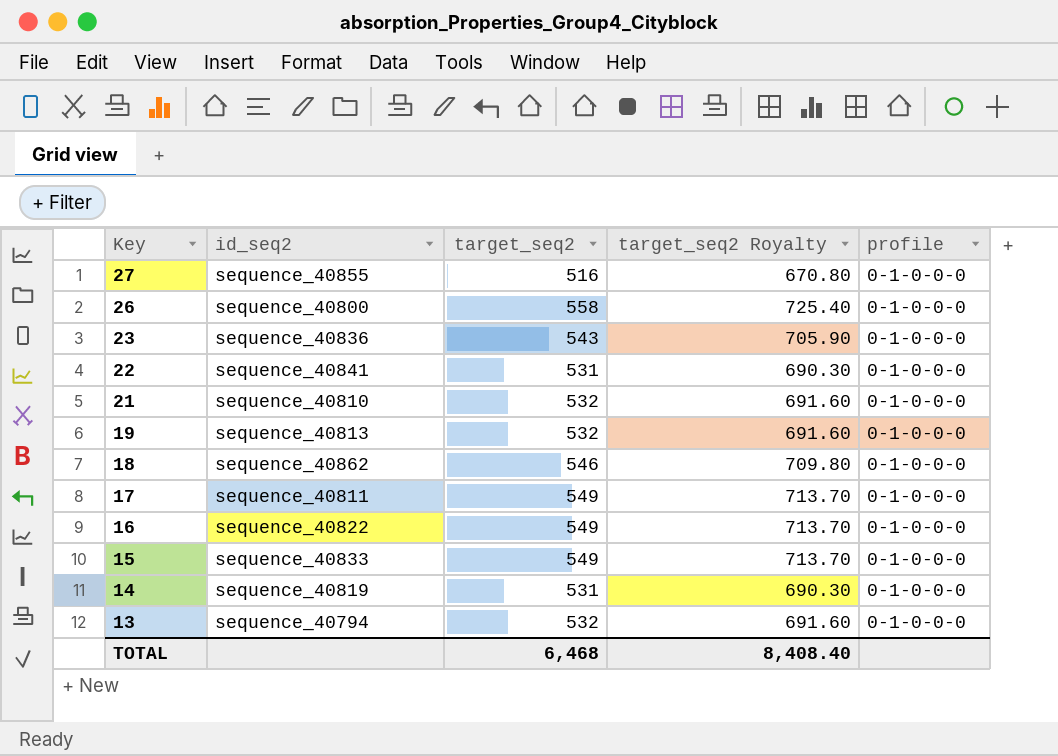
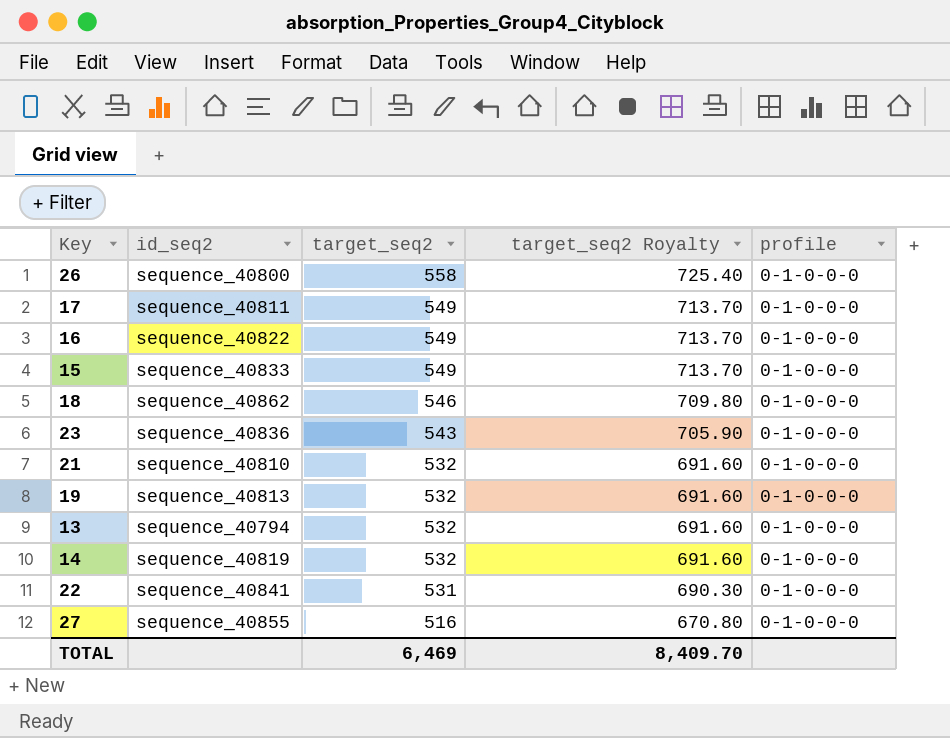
row order: Key descending -> target_seq2 descending
14 | target_seq2: 531 -> 532
14 | target_seq2 Royalty: 690.30 -> 691.60
TOTAL | target_seq2: 6,468 -> 6,469
TOTAL | target_seq2 Royalty: 8,408.40 -> 8,409.70

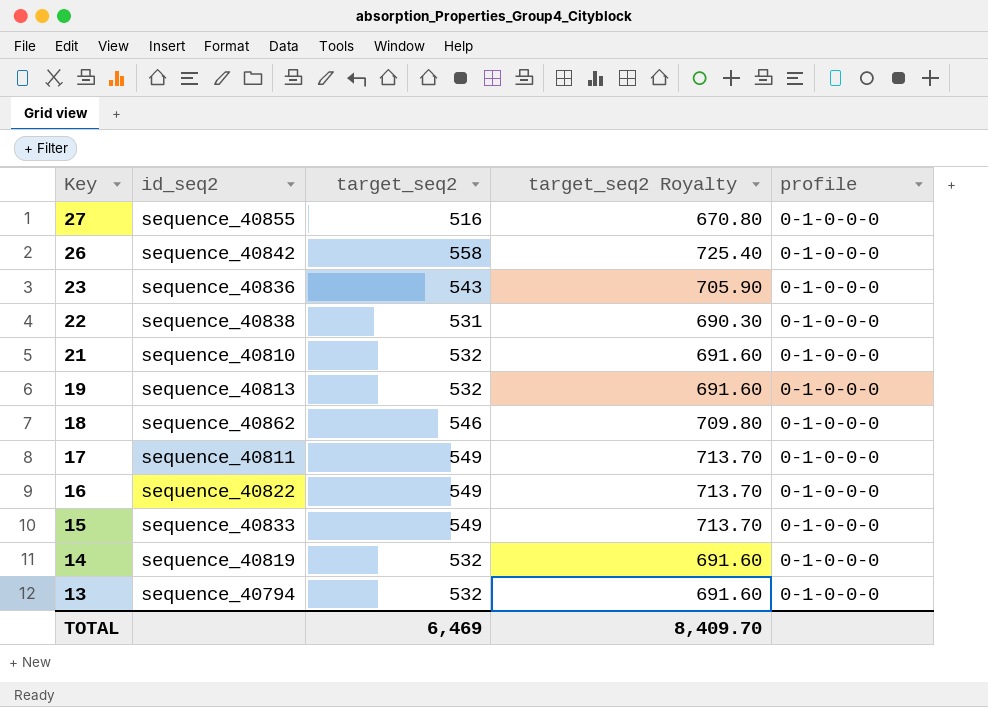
row order: target_seq2 descending -> Key descending
26 | id_seq2: sequence_40800 -> sequence_40842
22 | id_seq2: sequence_40841 -> sequence_40838

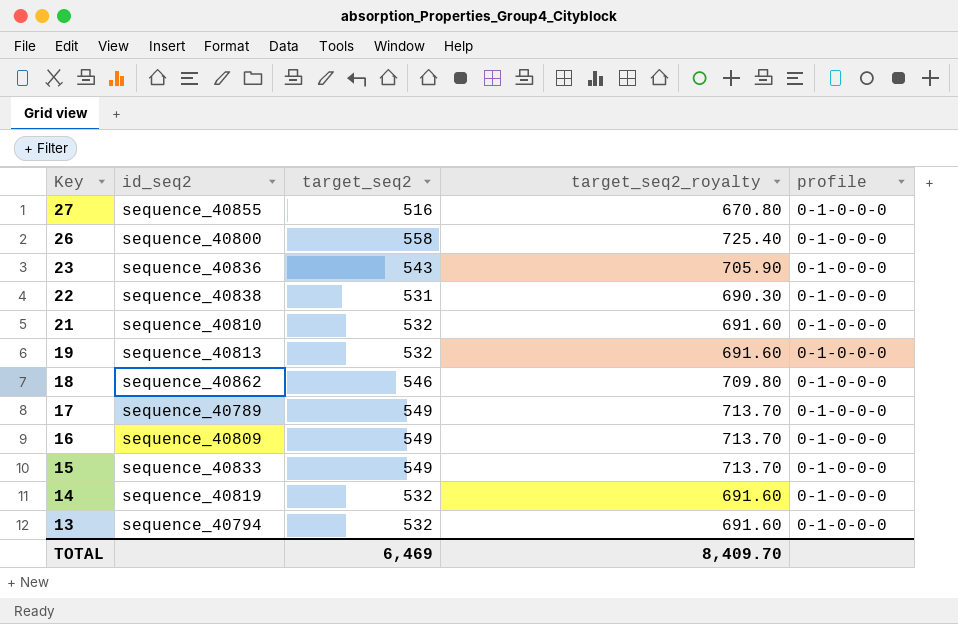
column name: target_seq2 Royalty -> target_seq2_royalty
26 | id_seq2: sequence_40842 -> sequence_40800
17 | id_seq2: sequence_40811 -> sequence_40789
16 | id_seq2: sequence_40822 -> sequence_40809

